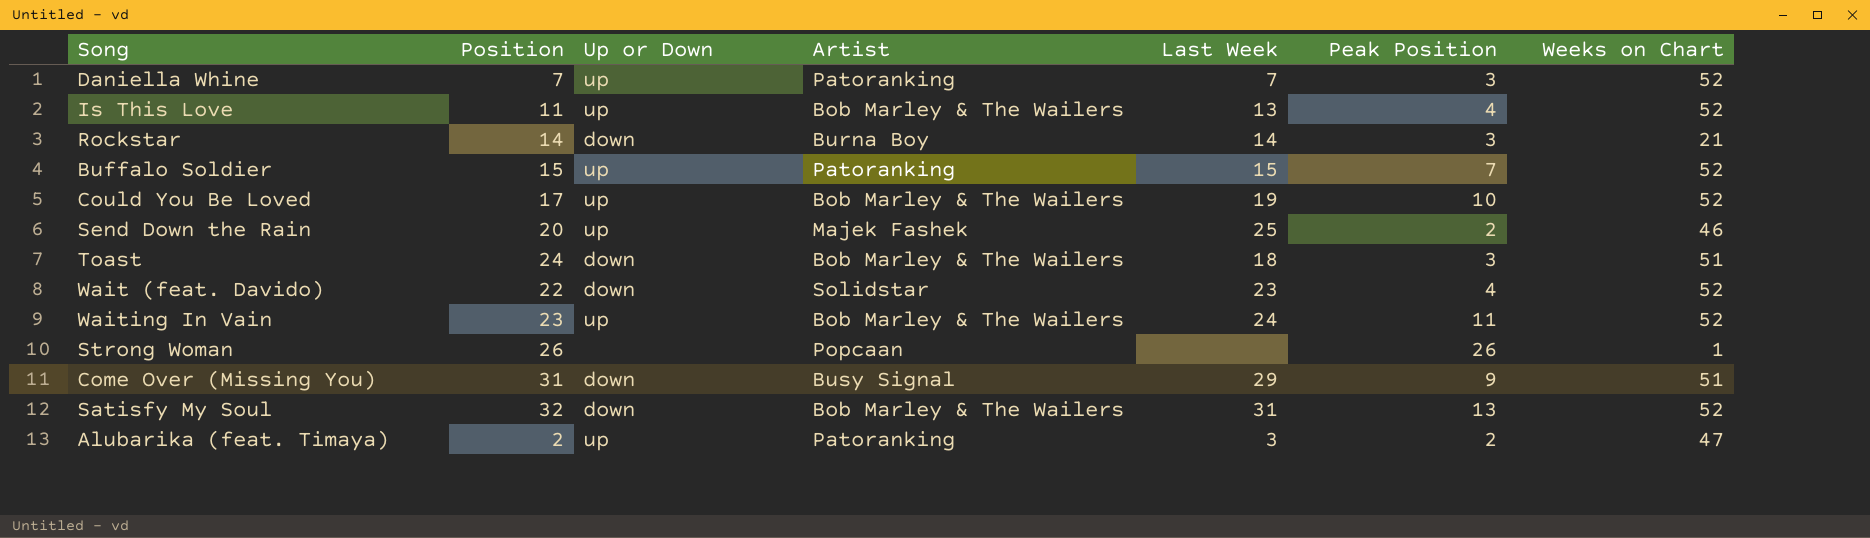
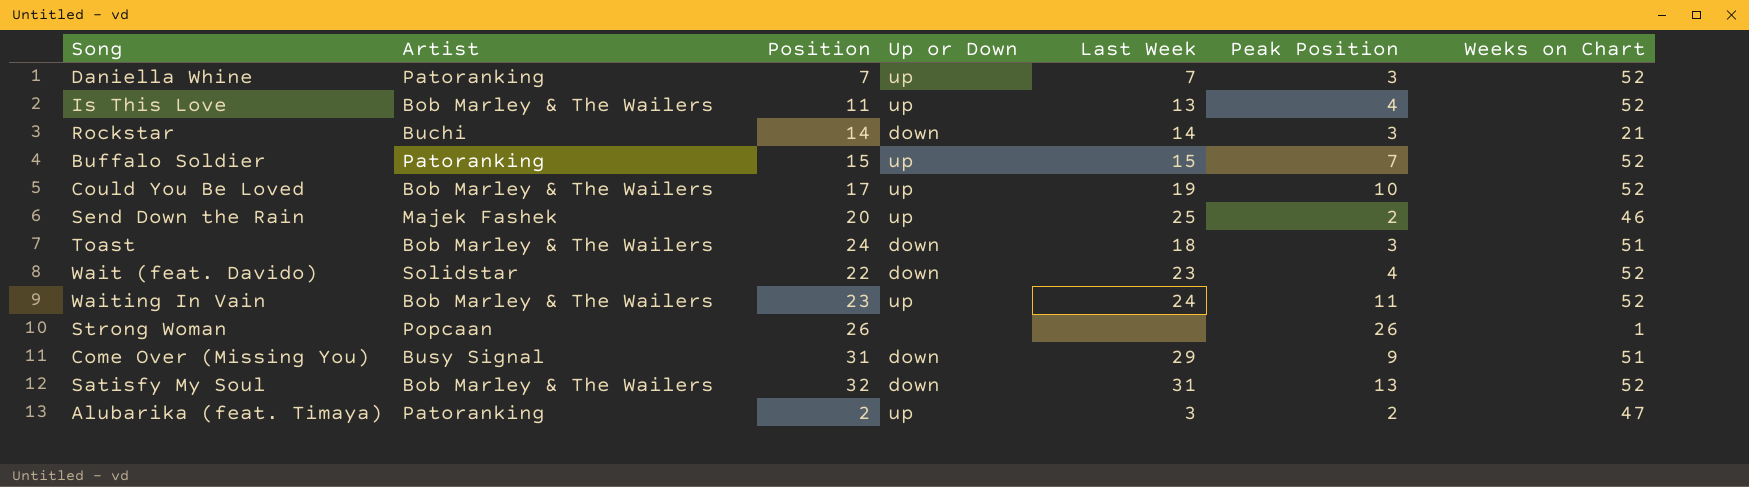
column Artist | position: 4 -> 2
Rockstar | Artist: Burna Boy -> Buchi

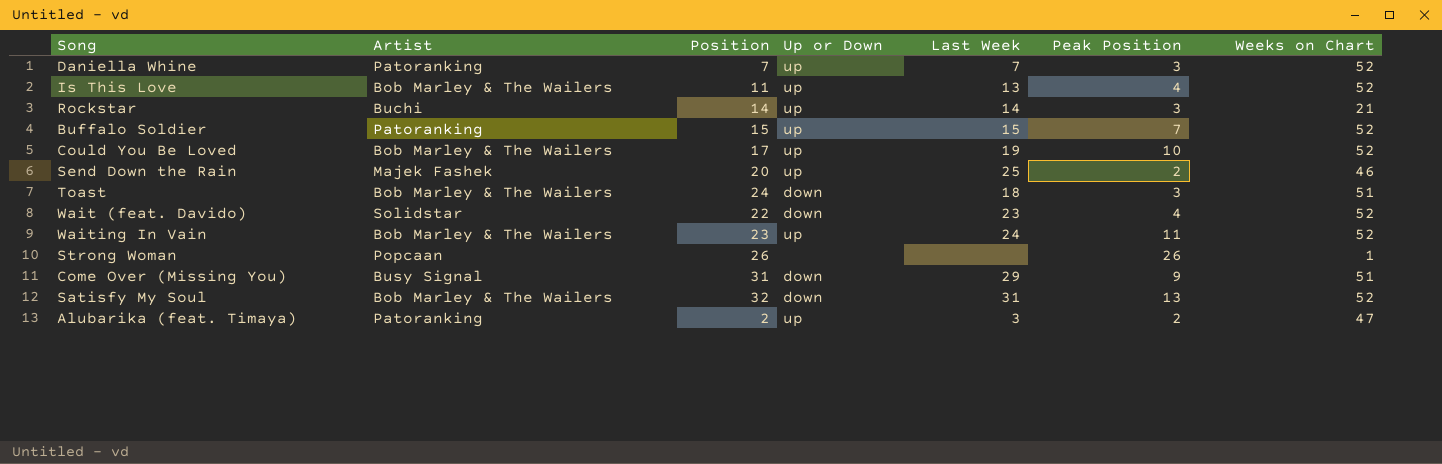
Rockstar | Up or Down: down -> up

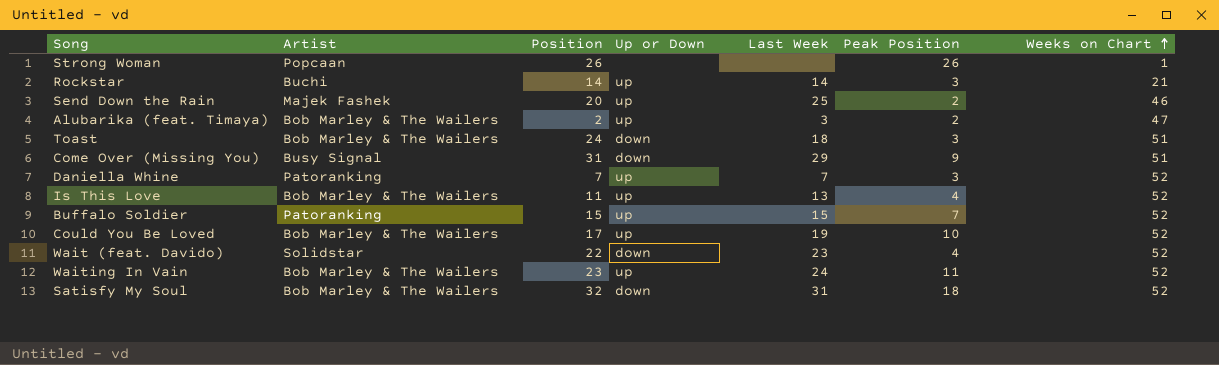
row order: none -> Weeks on Chart ascending
Alubarika (feat. Timaya) | Artist: Patoranking -> Bob Marley & The Wailers
Satisfy My Soul | Peak Position: 13 -> 18

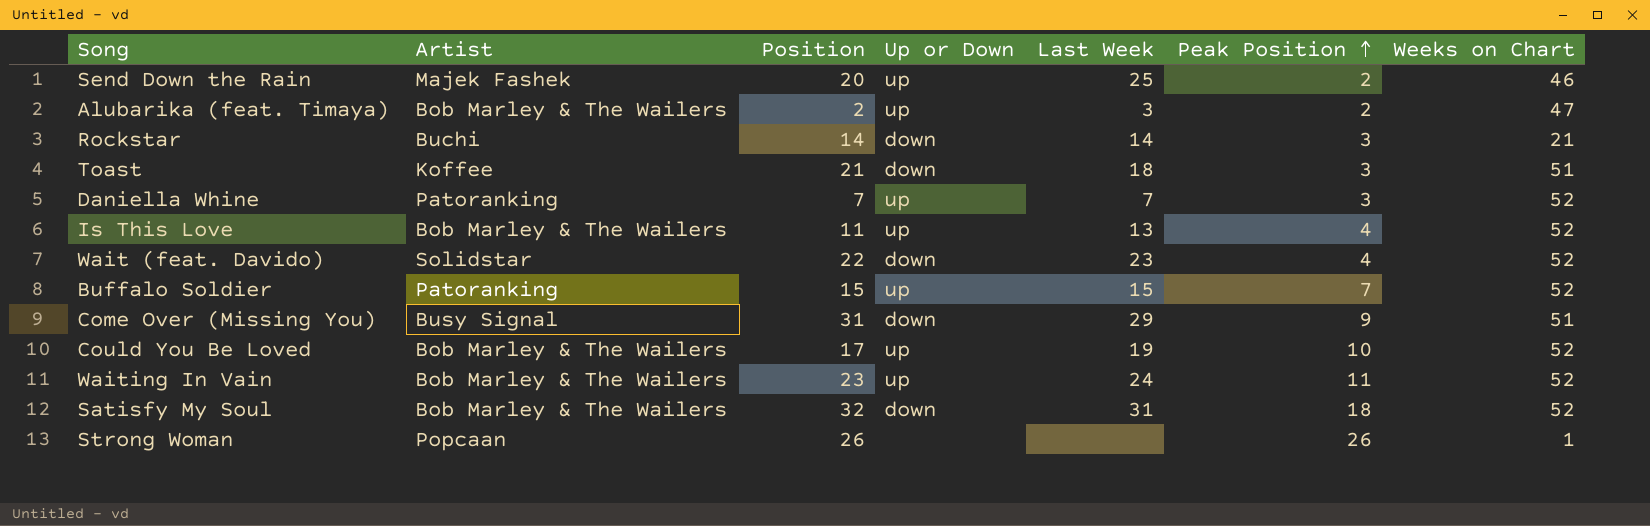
row order: Weeks on Chart ascending -> Peak Position ascending
Rockstar | Up or Down: up -> down
Toast | Artist: Bob Marley & The Wailers -> Koffee
Toast | Position: 24 -> 21

